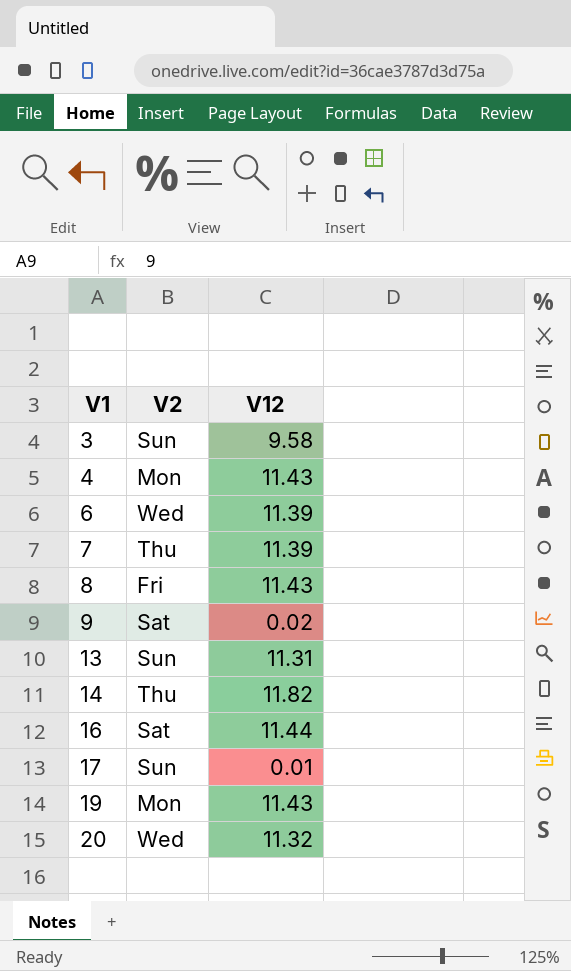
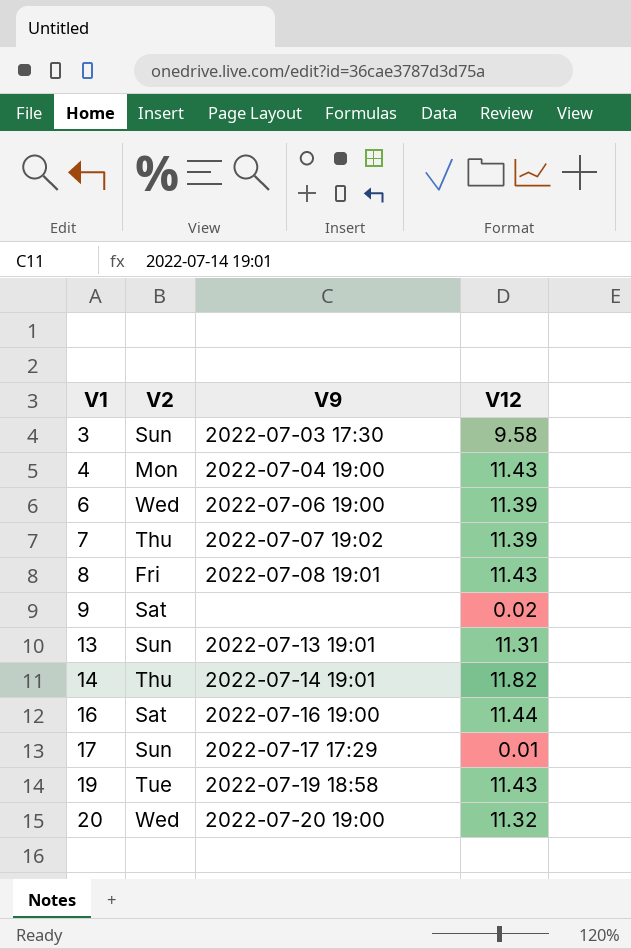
column V9 | position: none -> 3
19 | V2: Mon -> Tue

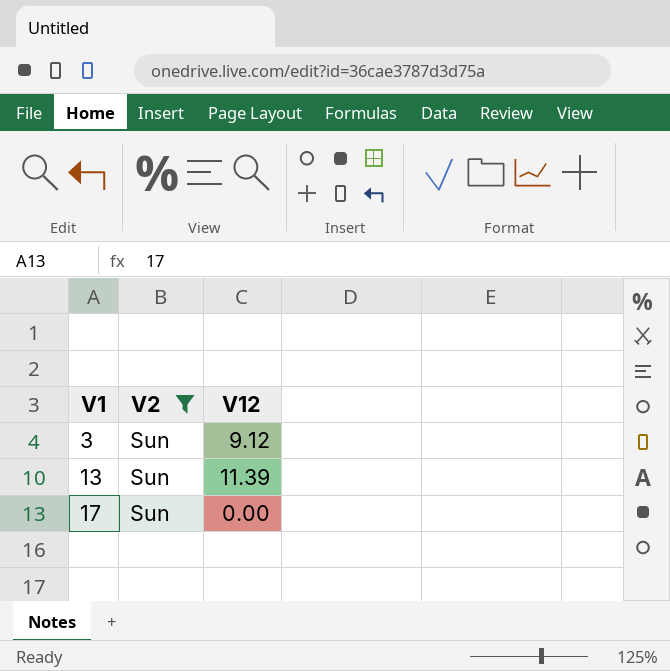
filter: none -> V2 = Sun
column V9 | position: 3 -> none
3 | V12: 9.58 -> 9.12
13 | V12: 11.31 -> 11.39
17 | V12: 0.01 -> 0.00

